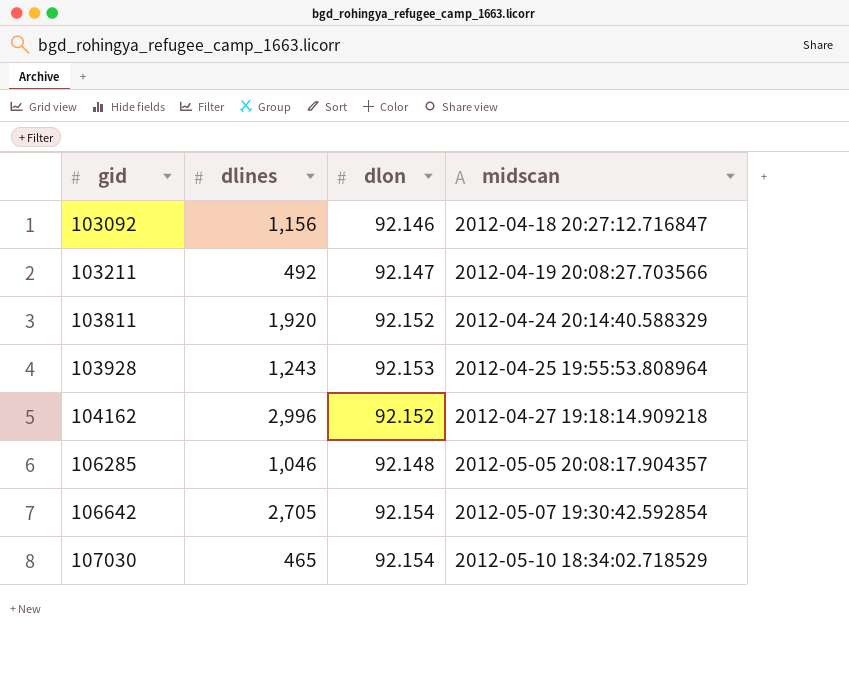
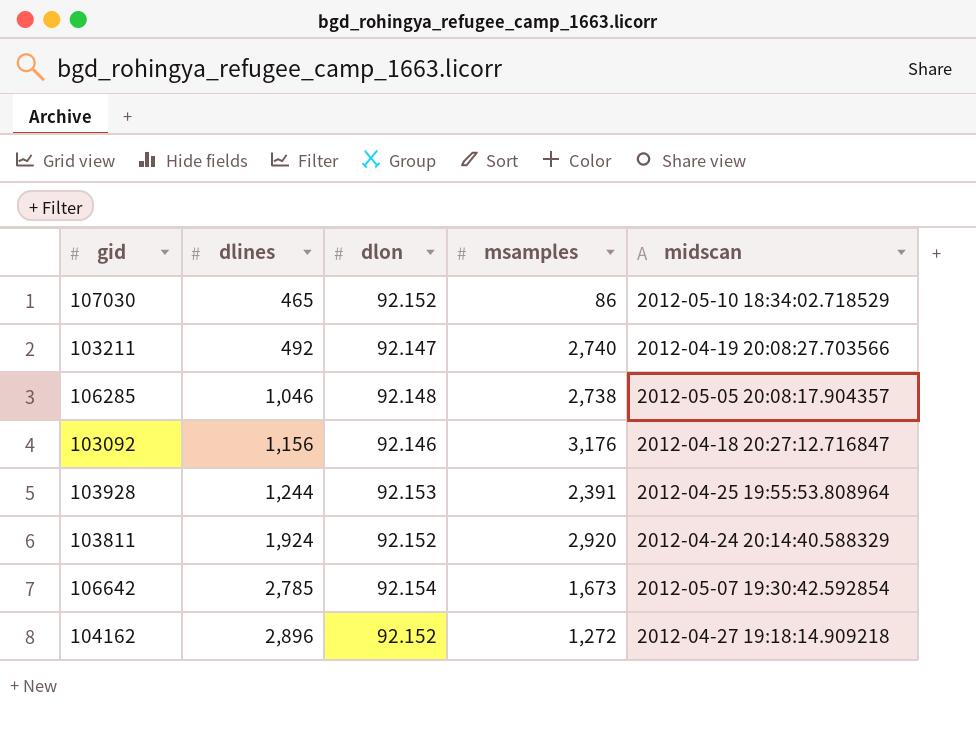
row order: gid ascending -> dlines ascending
column msamples | position: none -> 4
107030 | dlon: 92.154 -> 92.152
103928 | dlines: 1,243 -> 1,244
103811 | dlines: 1,920 -> 1,924
106642 | dlines: 2,705 -> 2,785
104162 | dlines: 2,996 -> 2,896

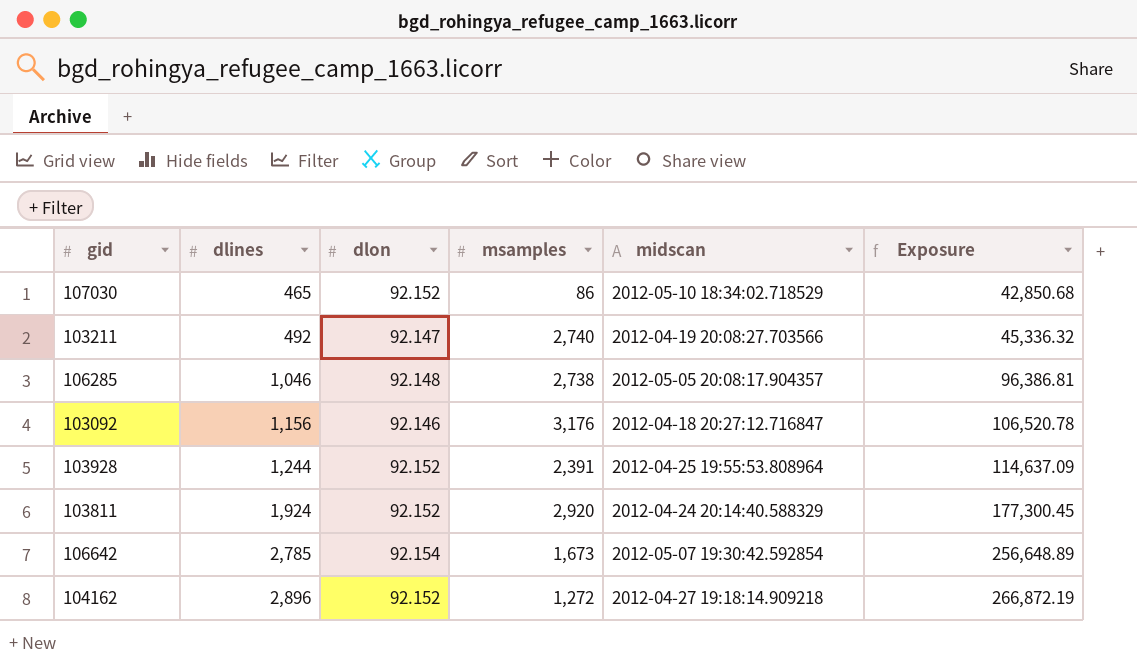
column Exposure | formula: none -> [dlines] * [dlon]
103928 | dlon: 92.153 -> 92.152

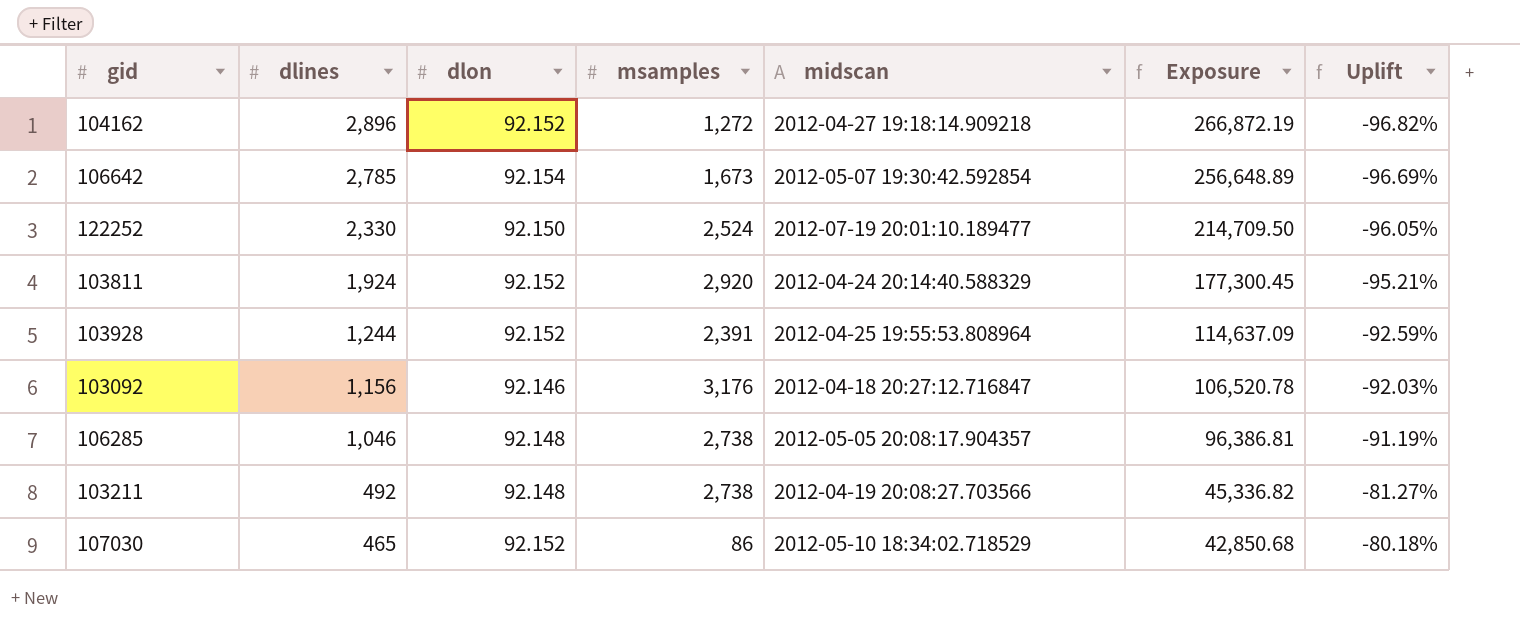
row order: dlines ascending -> dlines descending
column Uplift | formula: none -> ([dlon] - [dlines]) / [dlines]
row 122252: none -> 2,330 | 92.150 | 2,524 | 2012-07-19 20:01:10.189477 | 214,709.50 | -96.05%
103211 | dlon: 92.147 -> 92.148
103211 | msamples: 2,740 -> 2,738
103211 | Exposure: 45,336.32 -> 45,336.82

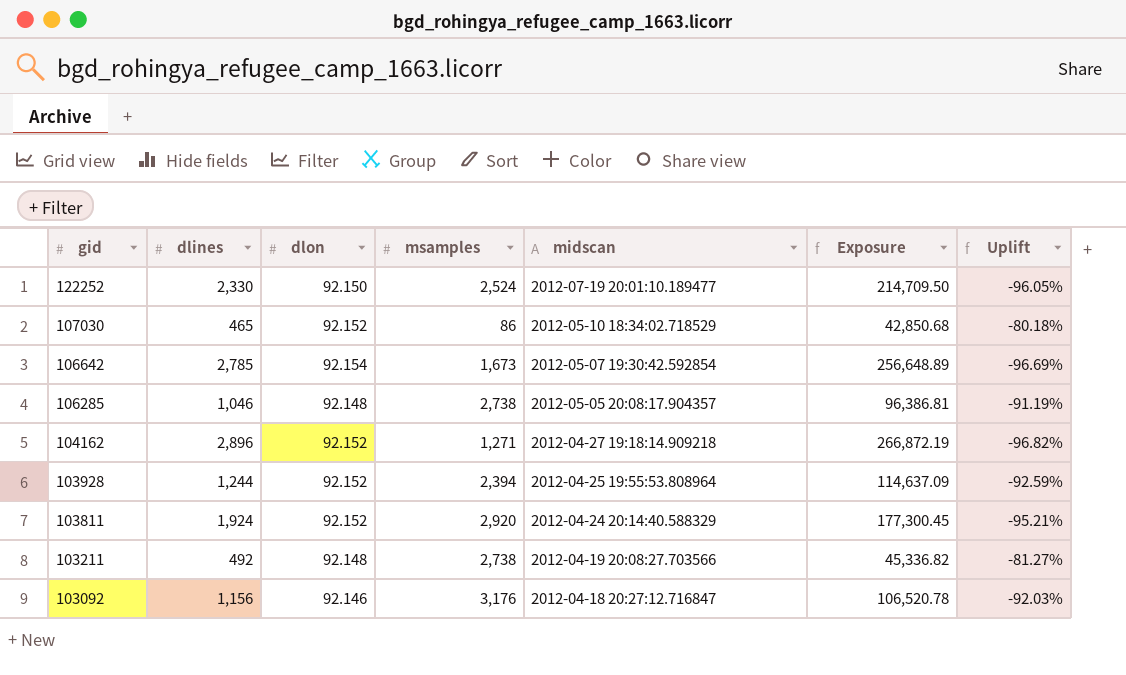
row order: dlines descending -> gid descending
104162 | msamples: 1,272 -> 1,271
103928 | msamples: 2,391 -> 2,394

